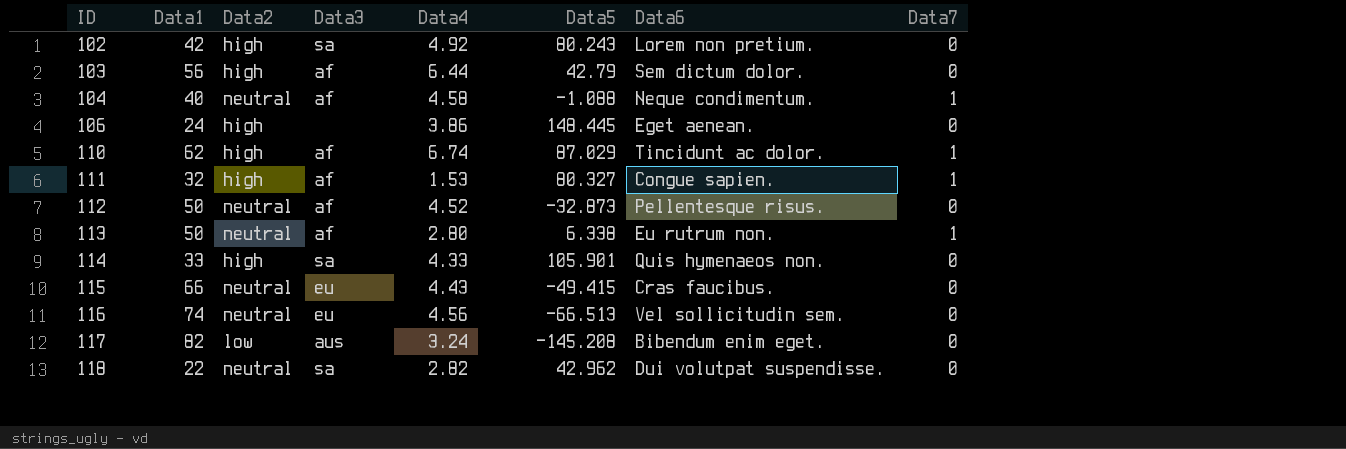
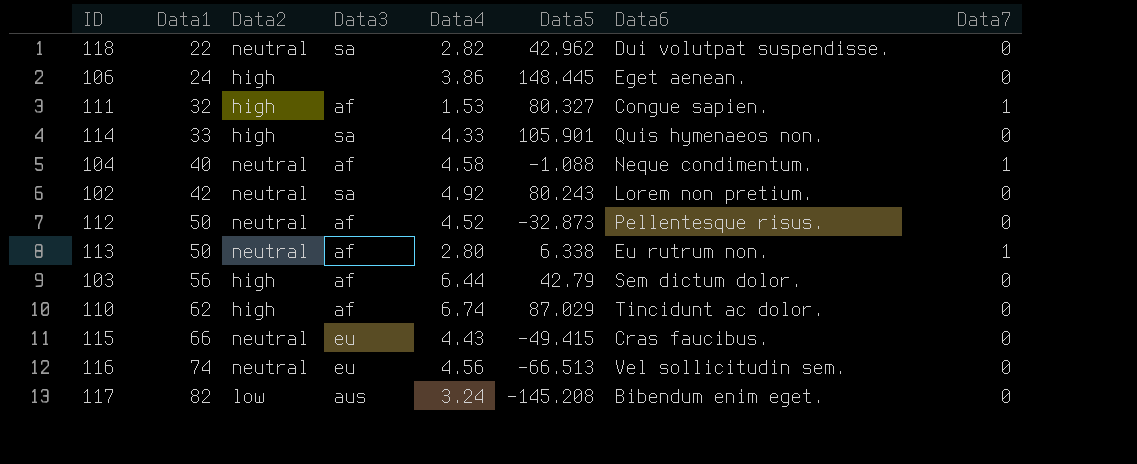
row order: ID ascending -> Data1 ascending
102 | Data2: high -> neutral
110 | Data7: 1 -> 0

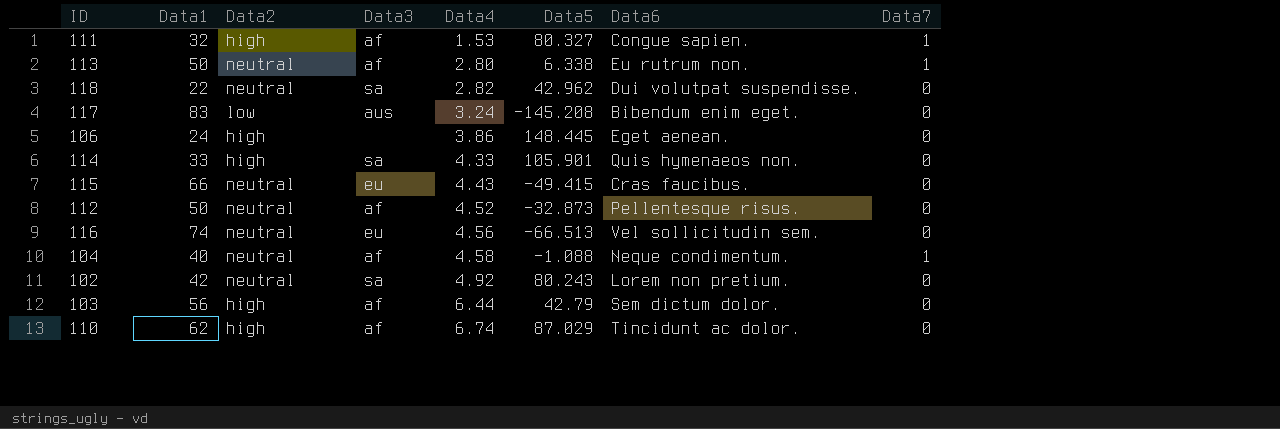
row order: Data1 ascending -> Data4 ascending
117 | Data1: 82 -> 83

